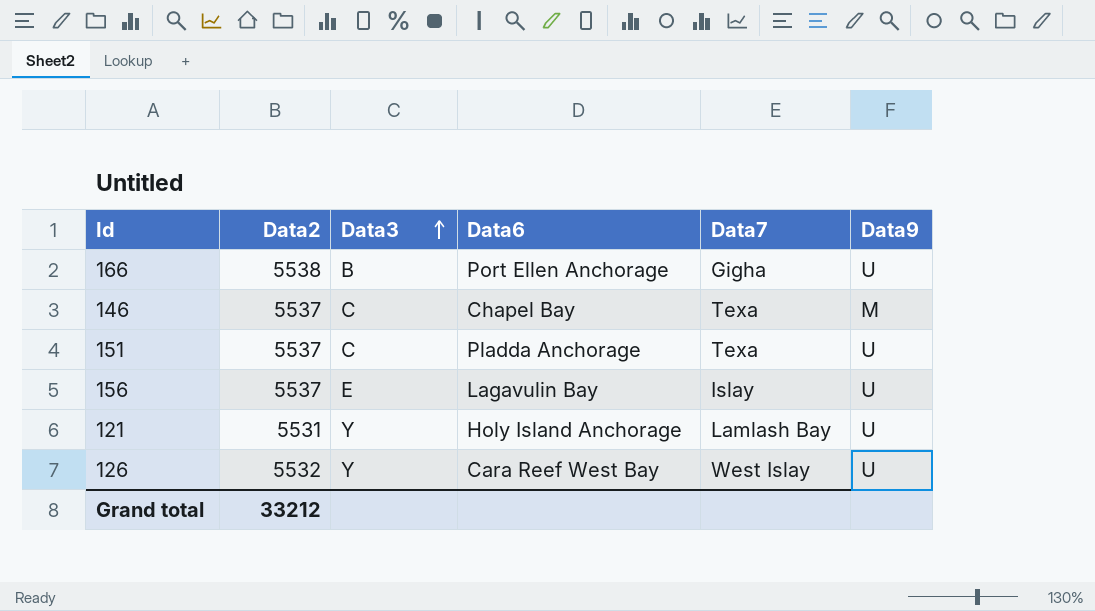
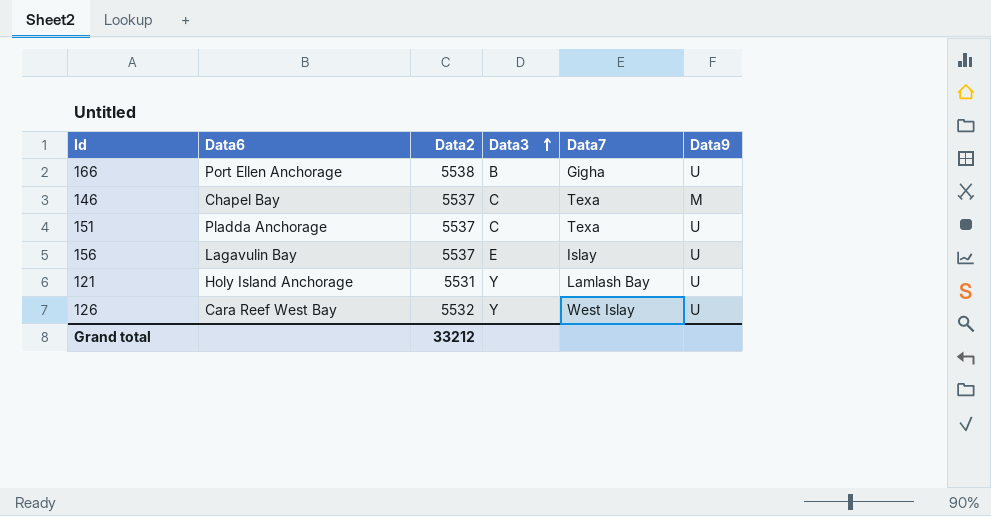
column Data6 | position: 4 -> 2

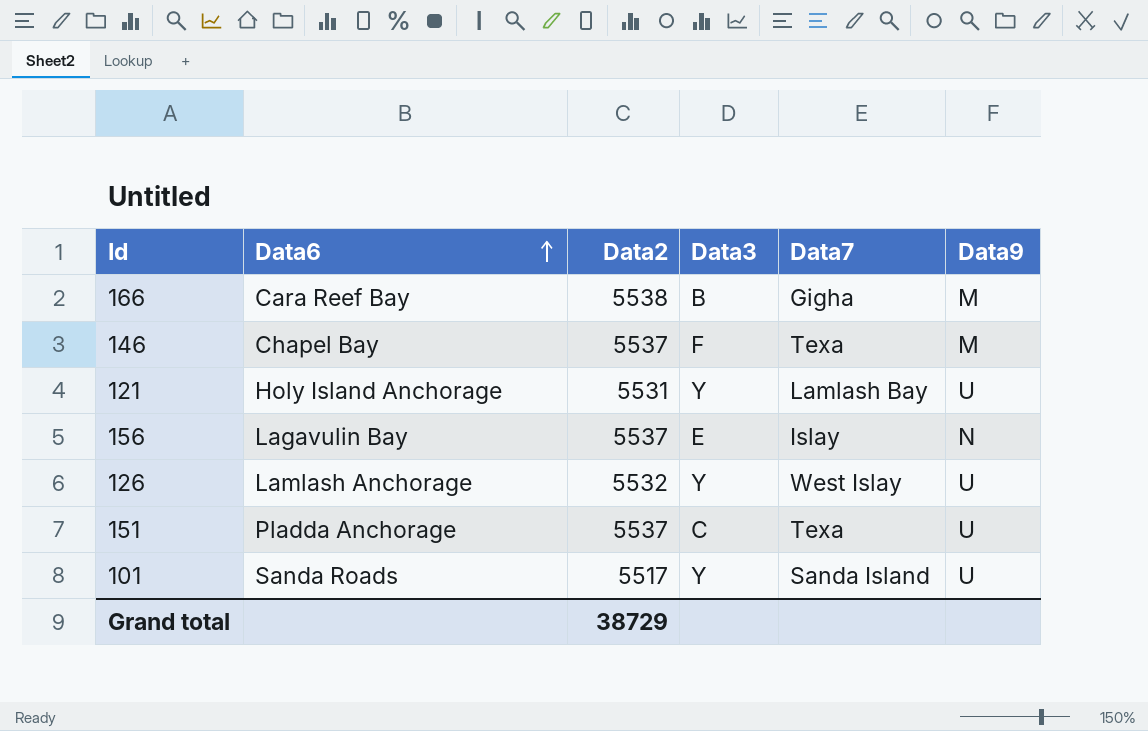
row order: Data3 ascending -> Data6 ascending
166 | Data6: Port Ellen Anchorage -> Cara Reef Bay
166 | Data9: U -> M
146 | Data3: C -> F
156 | Data9: U -> N
126 | Data6: Cara Reef West Bay -> Lamlash Anchorage
row 101: none -> Sanda Roads | 5517 | Y | Sanda Island | U
Grand total | Data2: 33212 -> 38729

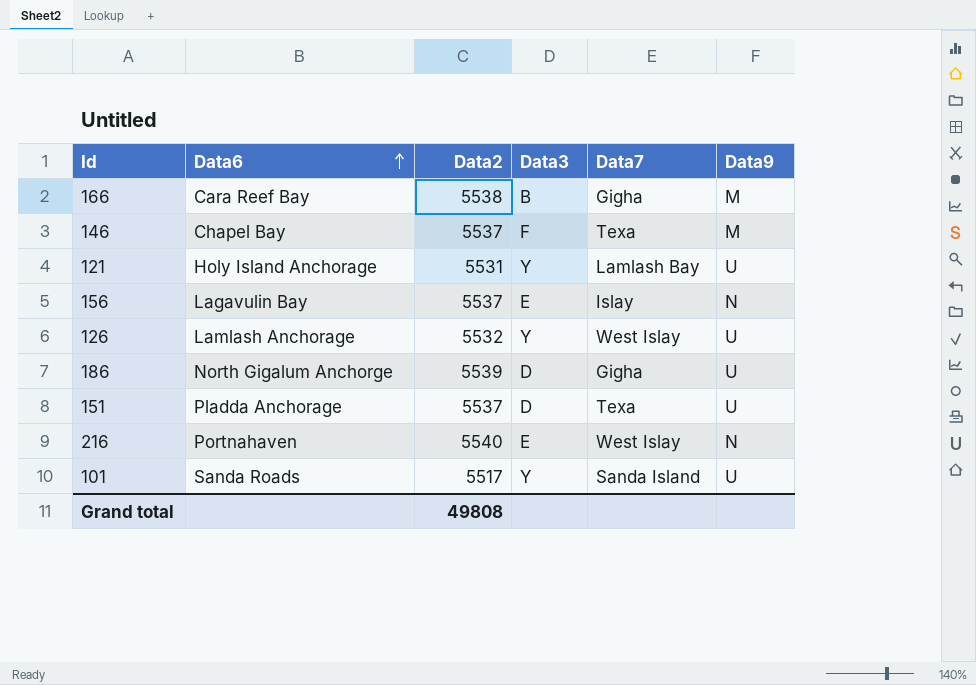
row 186: none -> North Gigalum Anchorge | 5539 | D | Gigha | U
151 | Data3: C -> D
row 216: none -> Portnahaven | 5540 | E | West Islay | N
Grand total | Data2: 38729 -> 49808

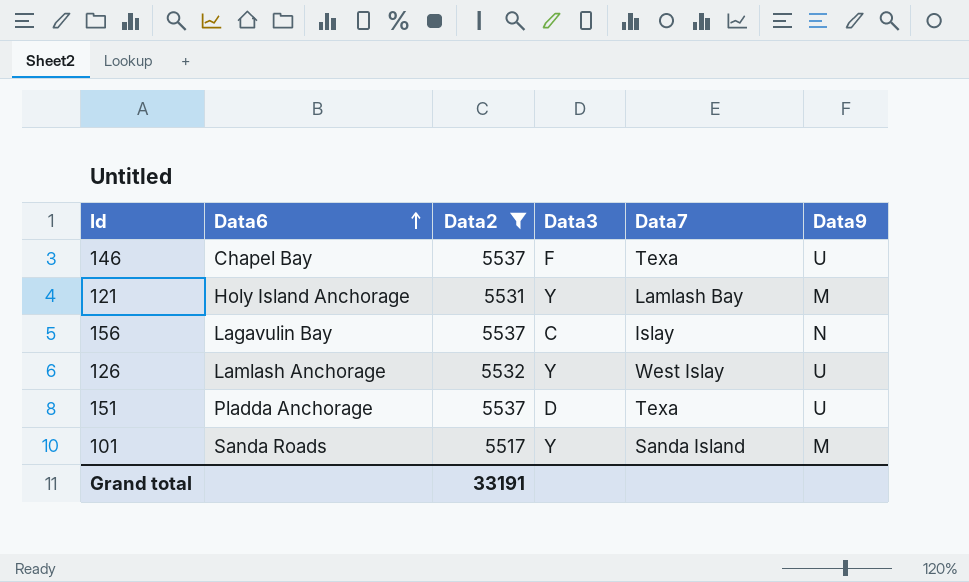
filter: none -> Data2 <= 5537
146 | Data9: M -> U
121 | Data9: U -> M
156 | Data3: E -> C
101 | Data9: U -> M
Grand total | Data2: 49808 -> 33191

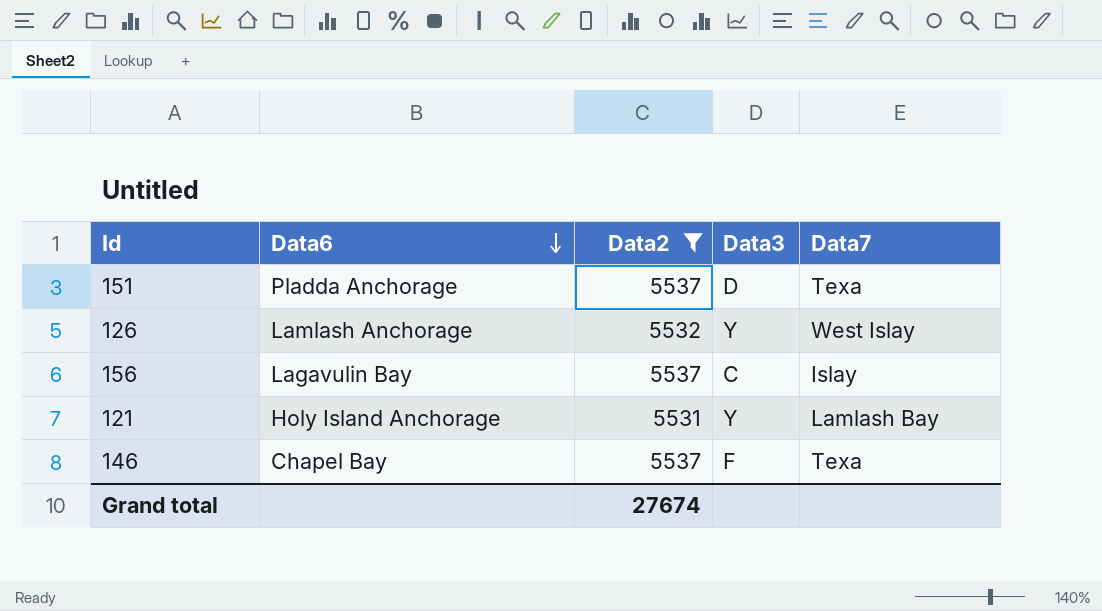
row order: Data6 ascending -> Data6 descending
column Data9 | position: 6 -> none
row 101: Sanda Roads | 5517 | Y | Sanda Island | M -> none
Grand total | Data2: 33191 -> 27674

